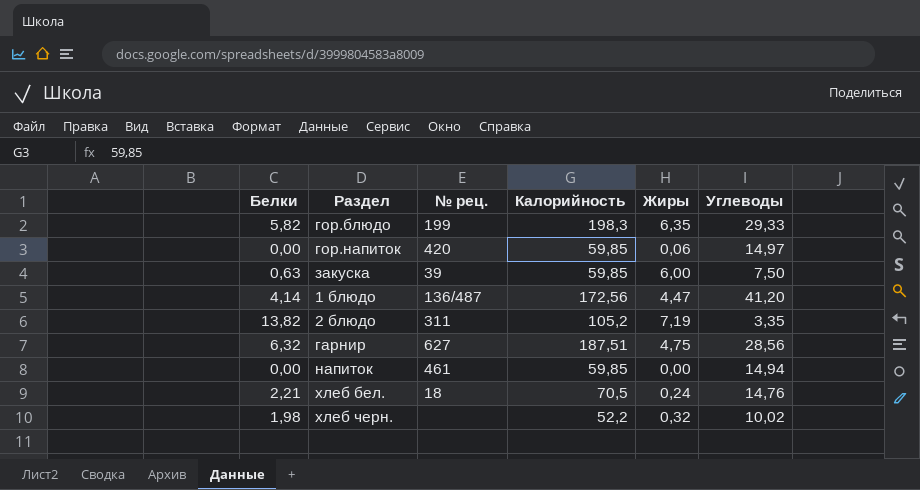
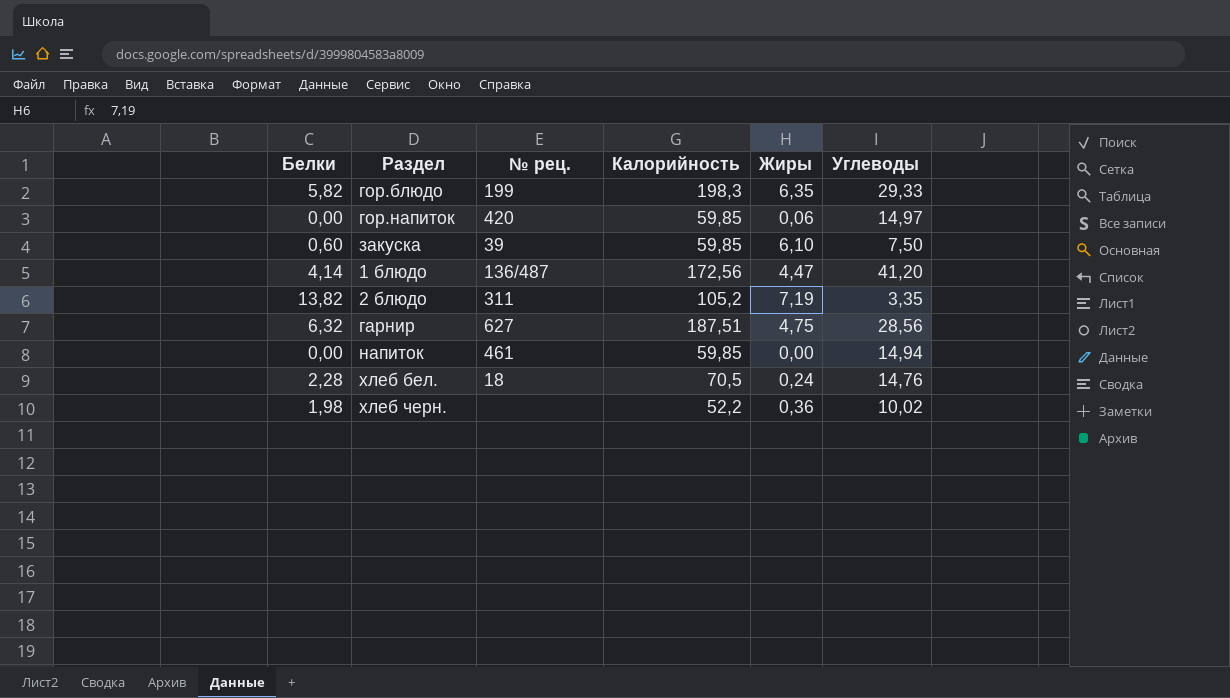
закуска | Белки: 0,63 -> 0,60
закуска | Жиры: 6,00 -> 6,10
хлеб бел. | Белки: 2,21 -> 2,28
хлеб черн. | Жиры: 0,32 -> 0,36

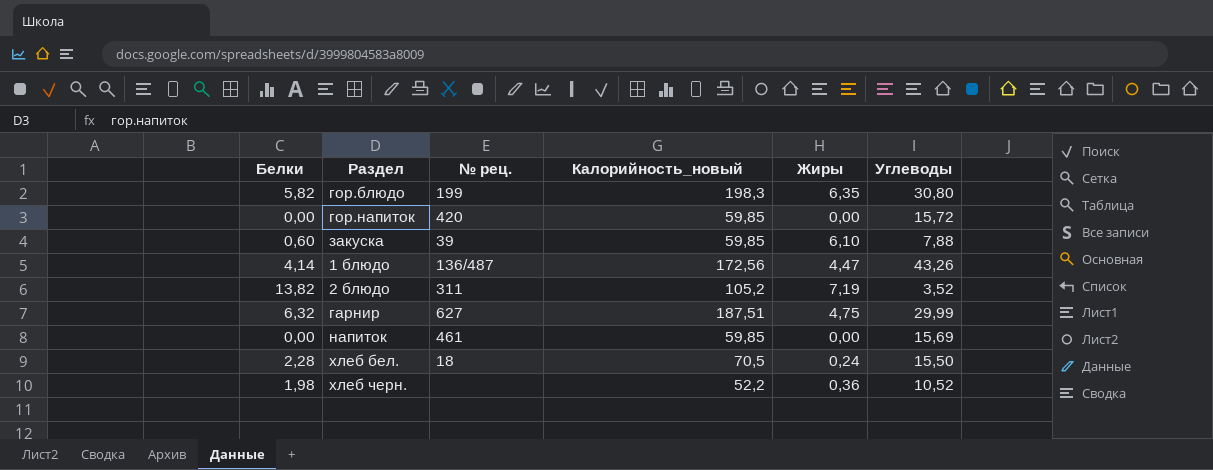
column name: Калорийность -> Калорийность_новый
гор.блюдо | Углеводы: 29,33 -> 30,80
гор.напиток | Жиры: 0,06 -> 0,00
гор.напиток | Углеводы: 14,97 -> 15,72
закуска | Углеводы: 7,50 -> 7,88
1 блюдо | Углеводы: 41,20 -> 43,26
2 блюдо | Углеводы: 3,35 -> 3,52
гарнир | Углеводы: 28,56 -> 29,99
напиток | Углеводы: 14,94 -> 15,69
хлеб бел. | Углеводы: 14,76 -> 15,50
хлеб черн. | Углеводы: 10,02 -> 10,52

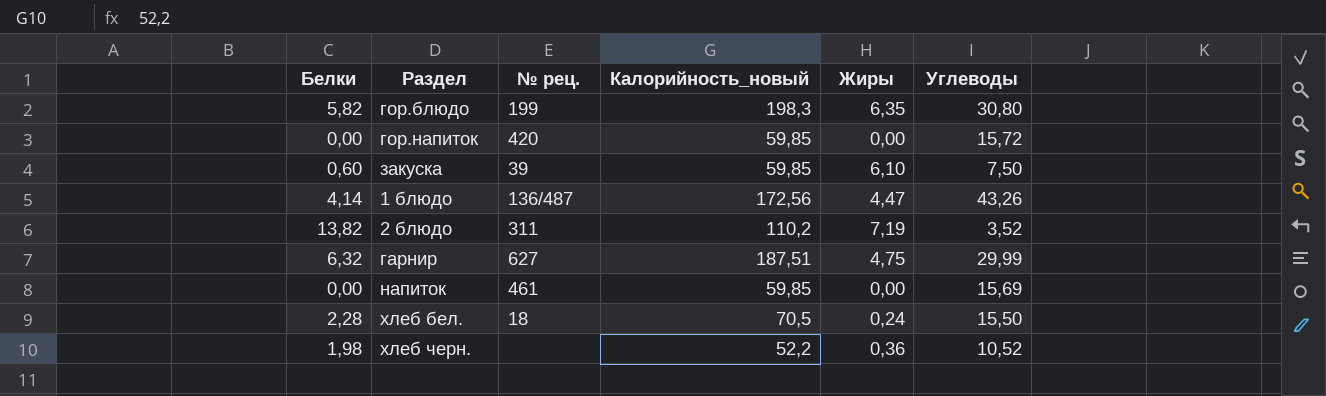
закуска | Углеводы: 7,88 -> 7,50
2 блюдо | Калорийность_новый: 105,2 -> 110,2

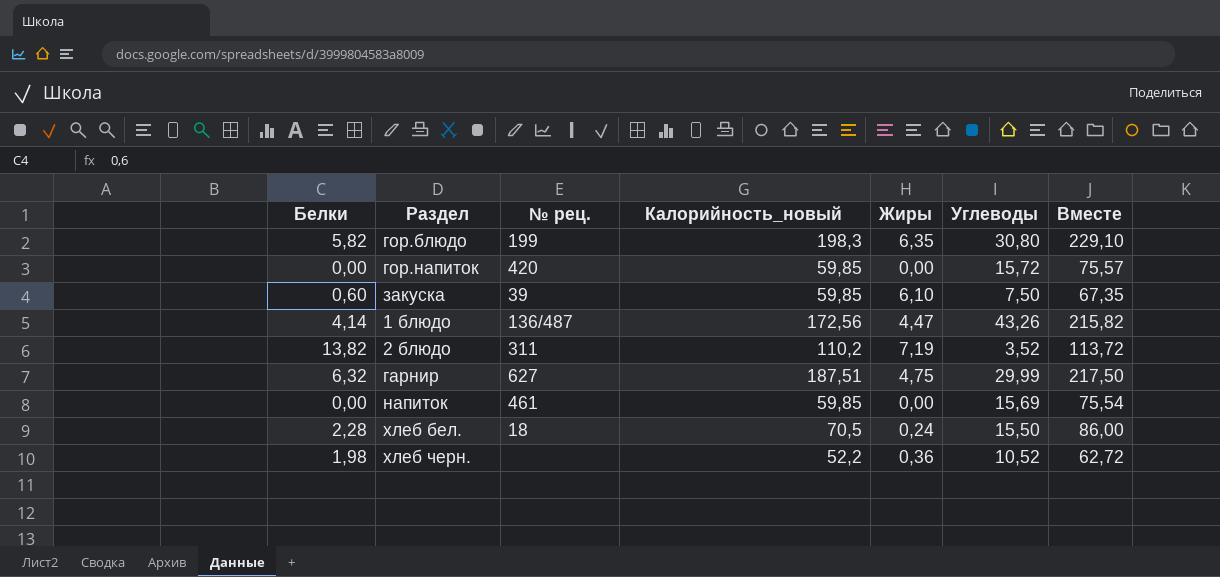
column Вместе | formula: none -> [Калорийность_новый] + [Углеводы]

